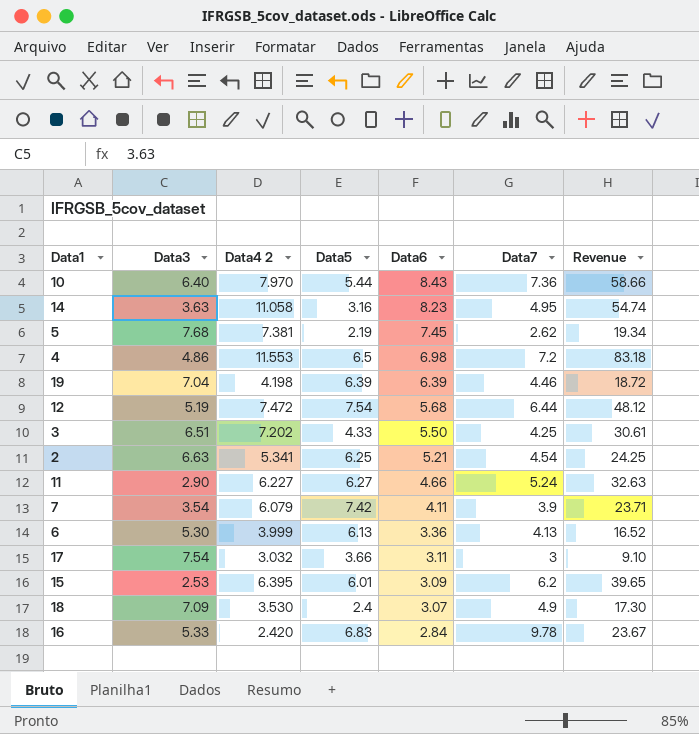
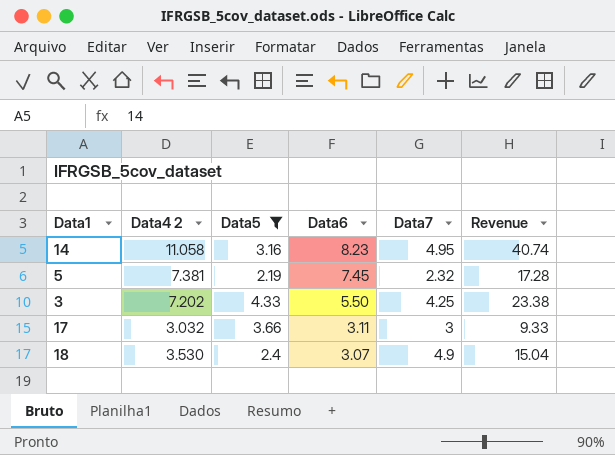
filter: none -> Data5 <= 4.33
column Data3 | position: 2 -> none
column Revenue | formula: [Data4 2] * [Data7] -> [Data6] * [Data7]
5 | Data7: 2.62 -> 2.32

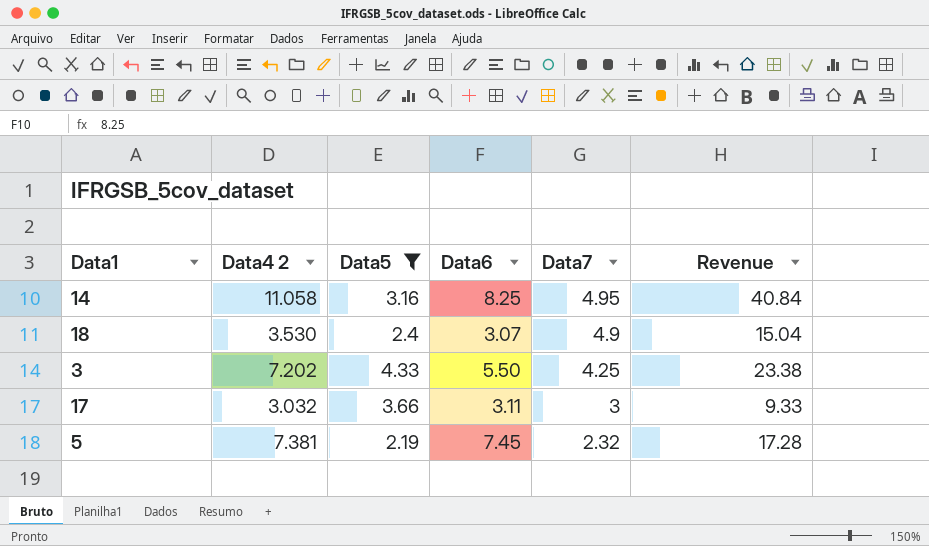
row order: Data6 descending -> Data7 descending
14 | Data6: 8.23 -> 8.25
14 | Revenue: 40.74 -> 40.84

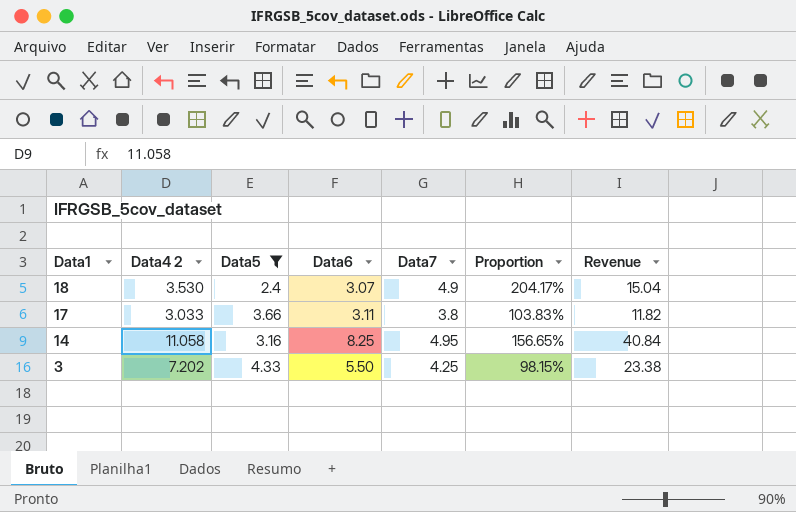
row order: Data7 descending -> Data1 descending
column Proportion | formula: none -> [Data7] / [Data5]
row 5: 7.381 | 2.19 | 7.45 | 2.32 | 17.28 -> none
17 | Data4 2: 3.032 -> 3.033
17 | Data7: 3 -> 3.8
17 | Revenue: 9.33 -> 11.82

